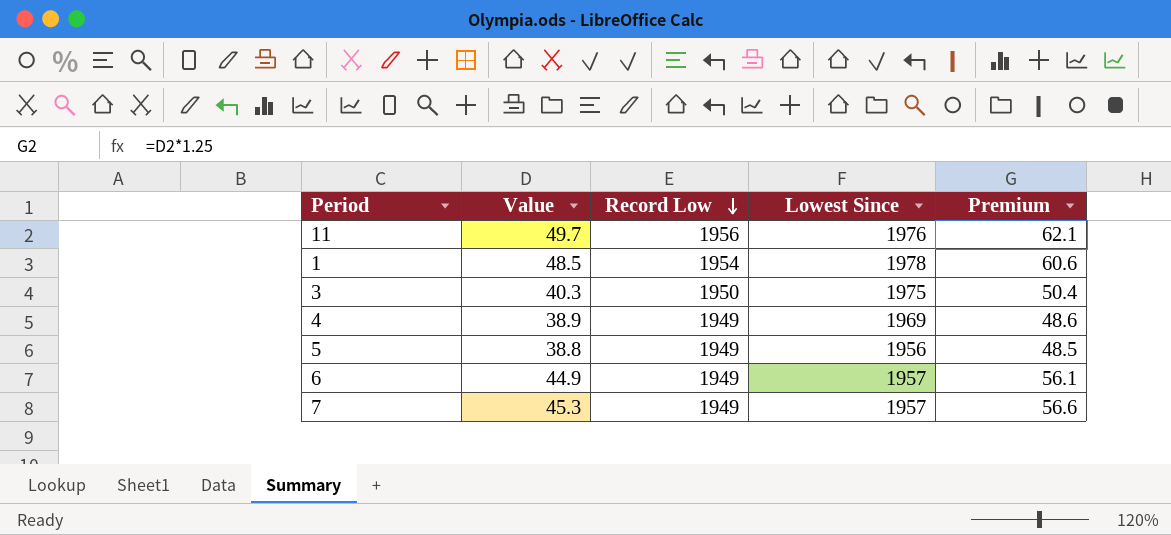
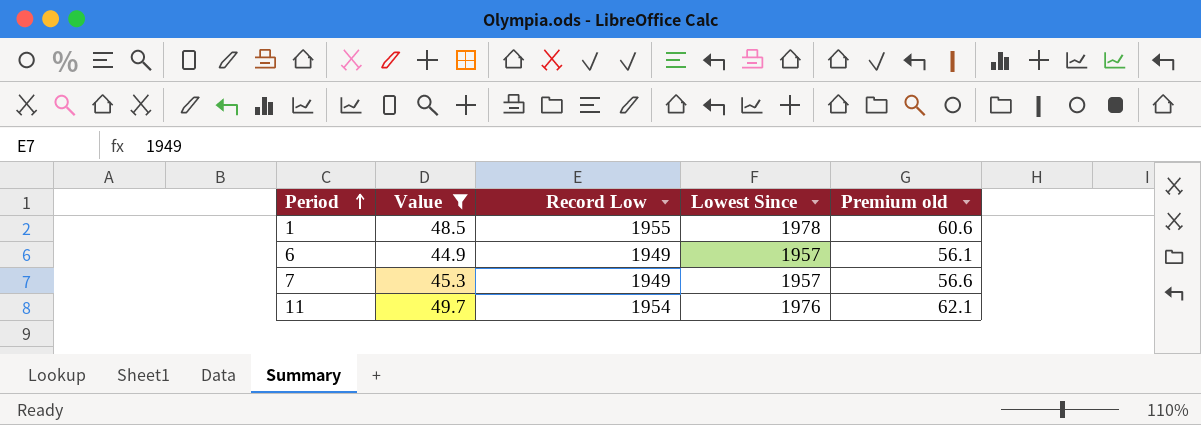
filter: none -> Value >= 44.9
row order: Record Low descending -> Period ascending
column name: Premium -> Premium old
1 | Record Low: 1954 -> 1955
11 | Record Low: 1956 -> 1954

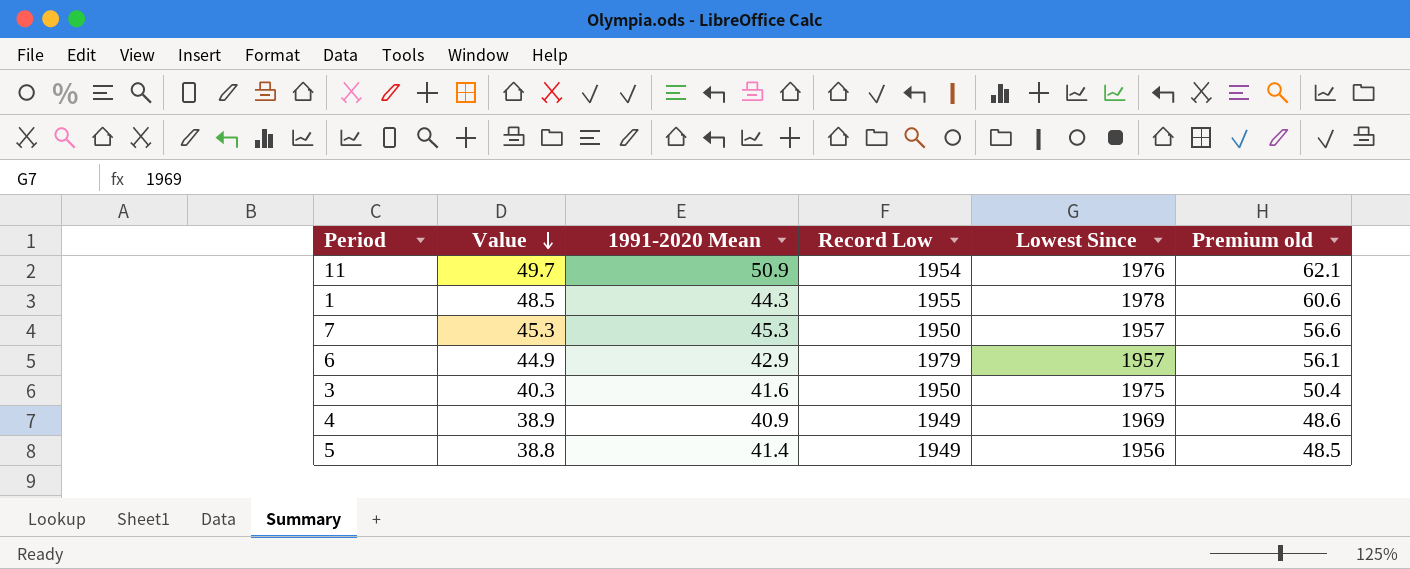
filter: Value >= 44.9 -> none
row order: Period ascending -> Value descending
column 1991-2020 Mean | position: none -> 3
7 | Record Low: 1949 -> 1950
6 | Record Low: 1949 -> 1979

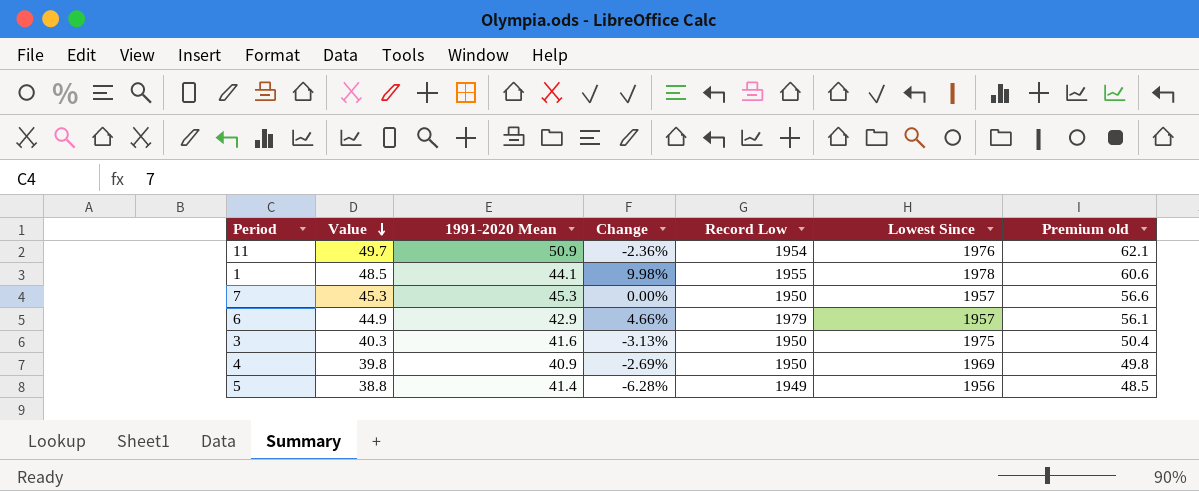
column Change | formula: none -> ([Value] - [1991-2020 Mean]) / [1991-2020 Mean]
1 | 1991-2020 Mean: 44.3 -> 44.1
4 | Value: 38.9 -> 39.8
4 | Record Low: 1949 -> 1950
4 | Premium old: 48.6 -> 49.8

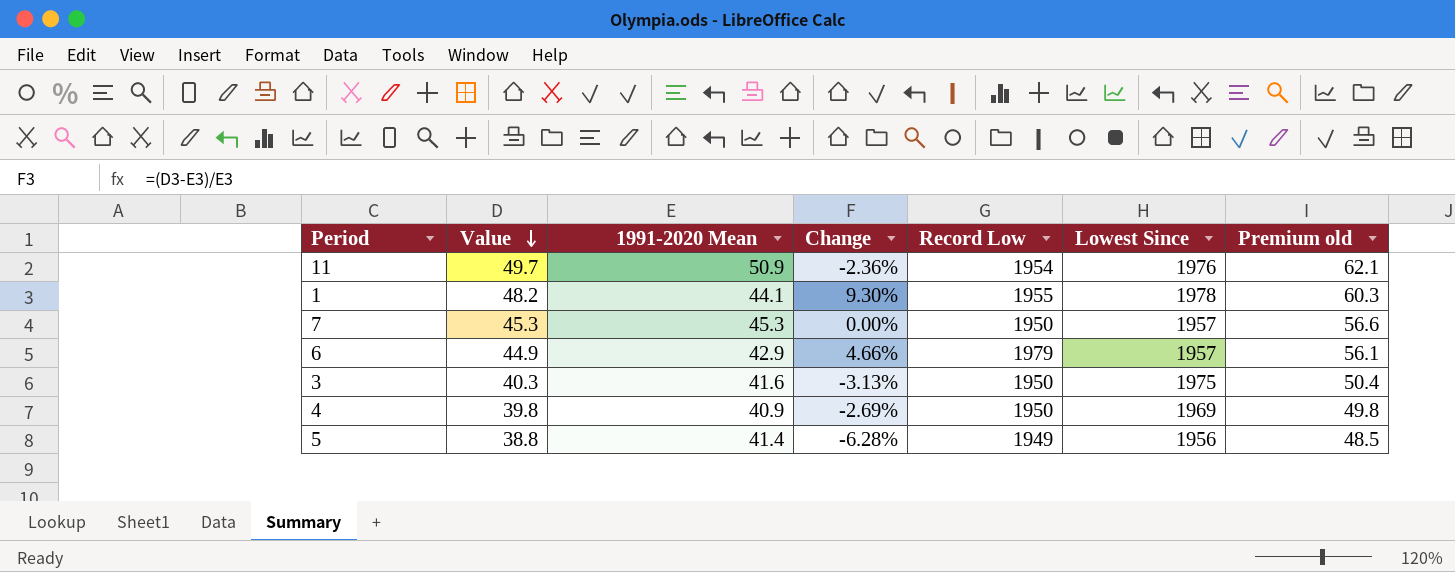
1 | Value: 48.5 -> 48.2
1 | Change: 9.98% -> 9.30%
1 | Premium old: 60.6 -> 60.3

